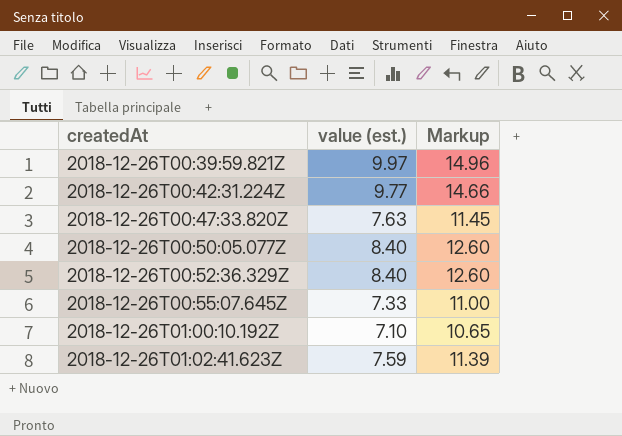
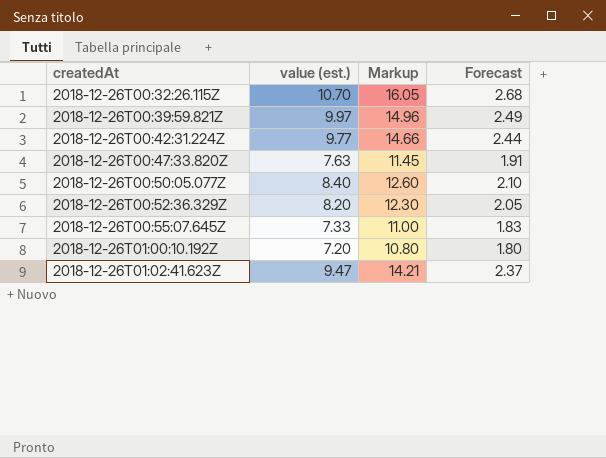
column Forecast | formula: none -> [value (est.)] * 0.25
row 2018-12-26T00:32:26.115Z: none -> 10.70 | 16.05 | 2.68
2018-12-26T00:52:36.329Z | value (est.): 8.40 -> 8.20
2018-12-26T00:52:36.329Z | Markup: 12.60 -> 12.30
2018-12-26T01:00:10.192Z | value (est.): 7.10 -> 7.20
2018-12-26T01:00:10.192Z | Markup: 10.65 -> 10.80
2018-12-26T01:02:41.623Z | value (est.): 7.59 -> 9.47
2018-12-26T01:02:41.623Z | Markup: 11.39 -> 14.21

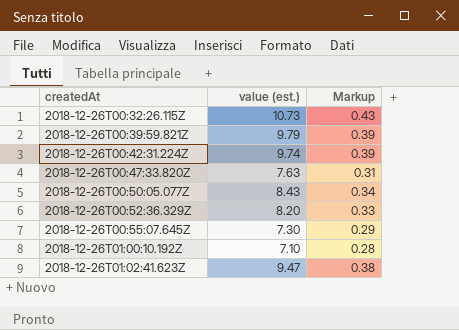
column Forecast | formula: [value (est.)] * 0.25 -> none
column Markup | formula: [value (est.)] * 1.5 -> [value (est.)] * 0.04
2018-12-26T00:32:26.115Z | value (est.): 10.70 -> 10.73
2018-12-26T00:39:59.821Z | value (est.): 9.97 -> 9.79
2018-12-26T00:42:31.224Z | value (est.): 9.77 -> 9.74
2018-12-26T00:50:05.077Z | value (est.): 8.40 -> 8.43
2018-12-26T00:55:07.645Z | value (est.): 7.33 -> 7.30
2018-12-26T01:00:10.192Z | value (est.): 7.20 -> 7.10

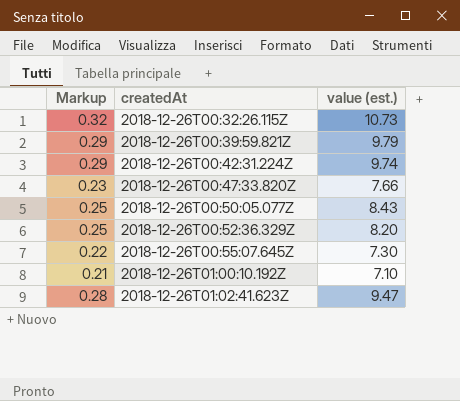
column Markup | formula: [value (est.)] * 0.04 -> [value (est.)] * 0.03
column Markup | position: 3 -> 1
2018-12-26T00:47:33.820Z | value (est.): 7.63 -> 7.66

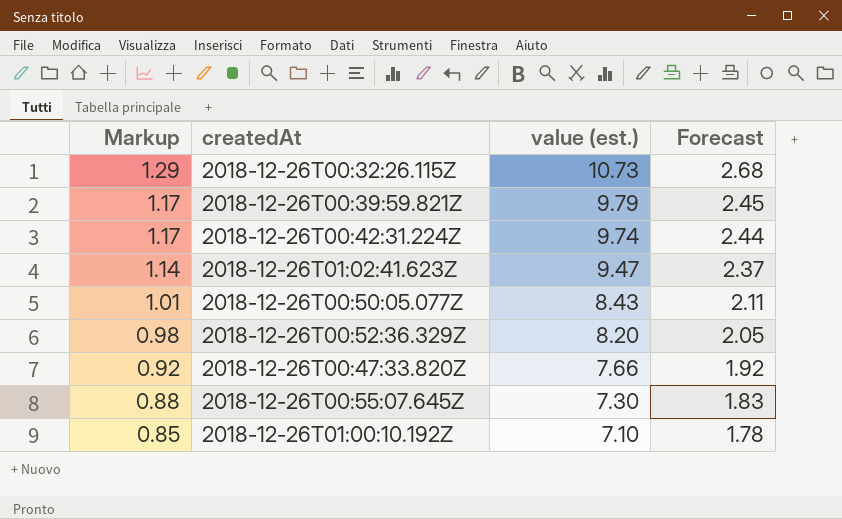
row order: createdAt ascending -> Markup descending
column Markup | formula: [value (est.)] * 0.03 -> [value (est.)] * 0.12
column Forecast | formula: none -> [value (est.)] * 0.25

